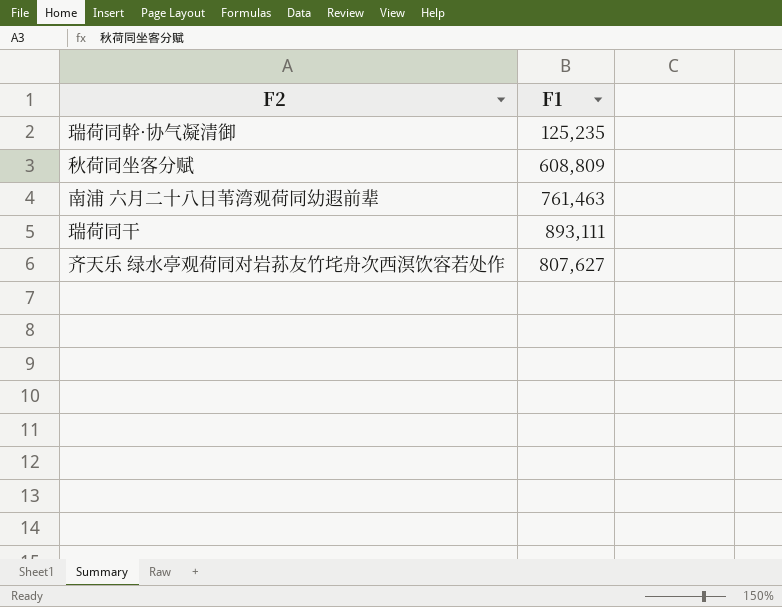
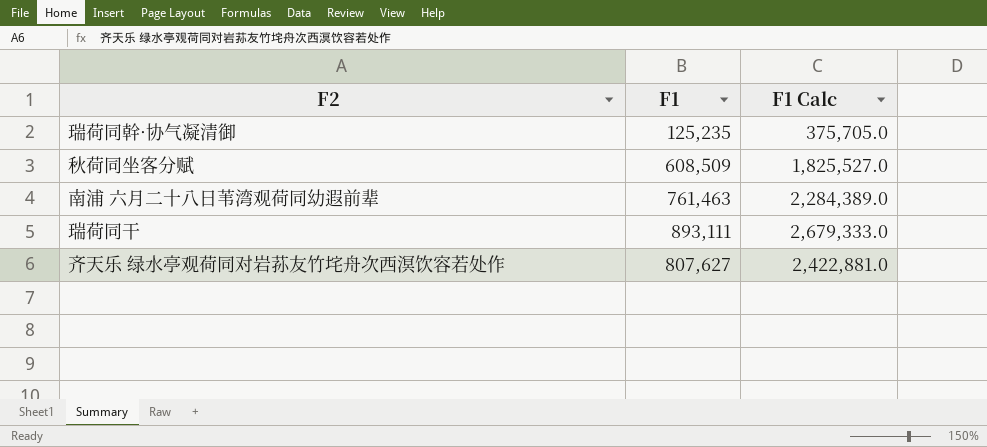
column F1 Calc | formula: none -> [F1] * 3
秋荷同坐客分赋 | F1: 608,809 -> 608,509

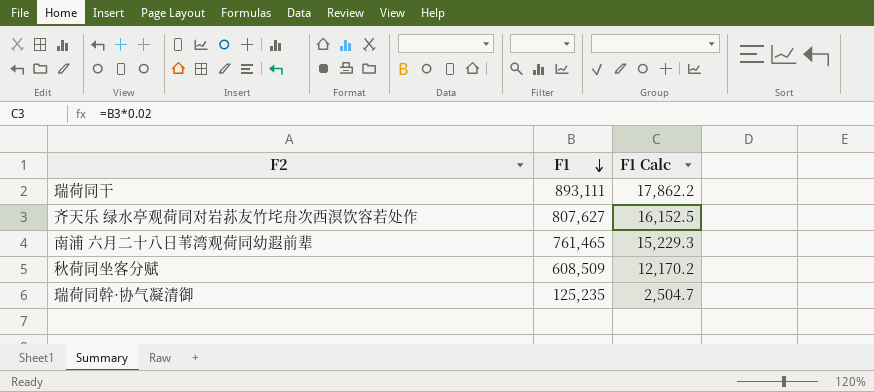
row order: none -> F1 descending
column F1 Calc | formula: [F1] * 3 -> [F1] * 0.02
南浦 六月二十八日苇湾观荷同幼遐前辈 | F1: 761,463 -> 761,465

